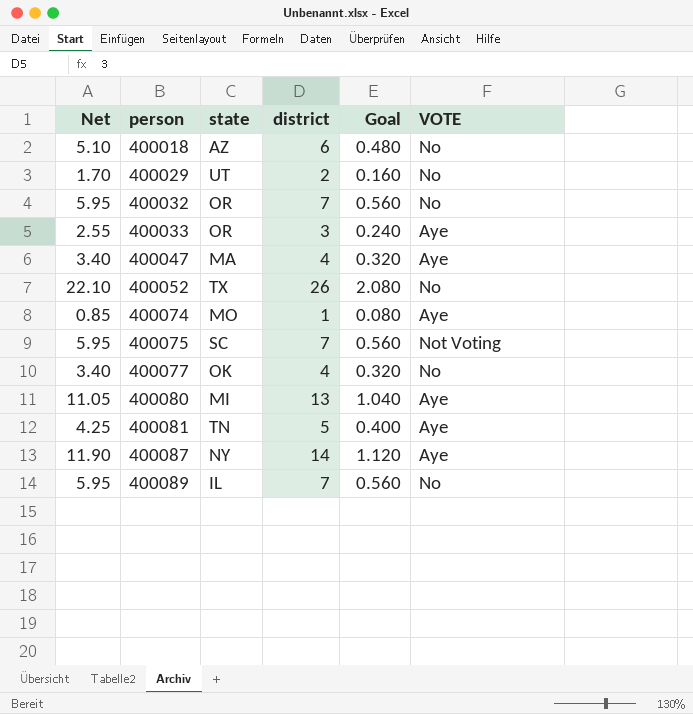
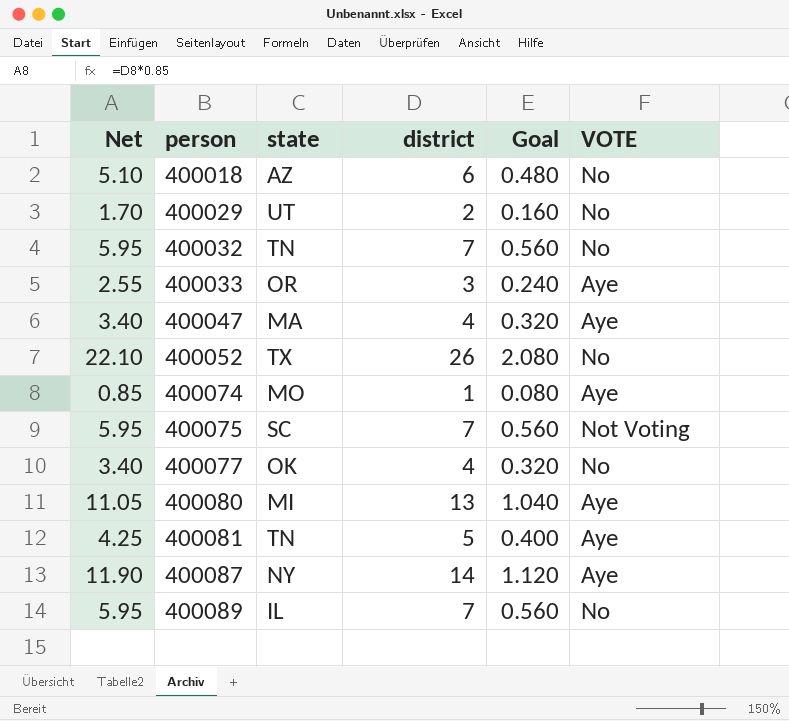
400032 | state: OR -> TN

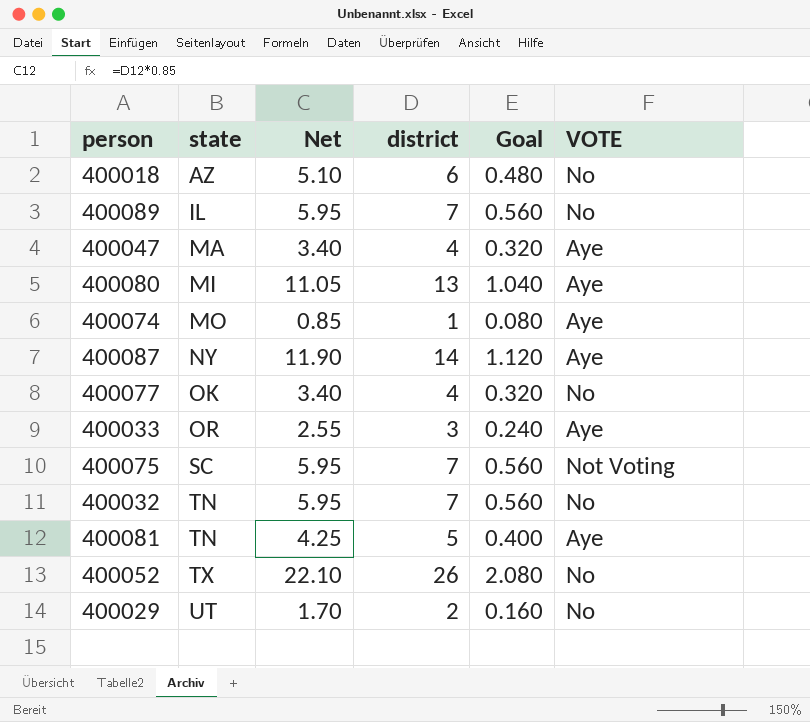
row order: person ascending -> state ascending
column Net | position: 1 -> 3

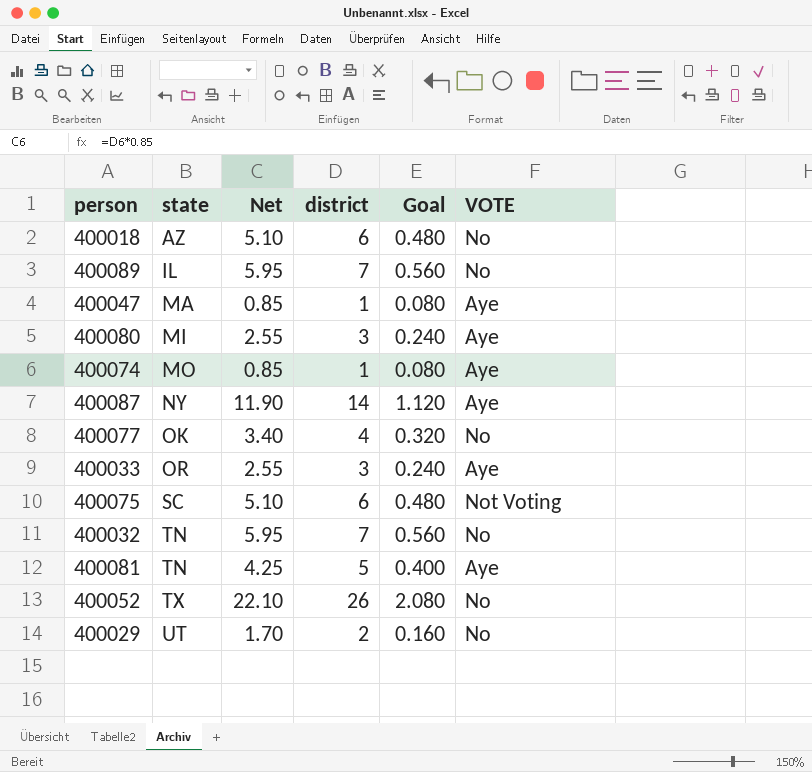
400047 | Net: 3.40 -> 0.85
400047 | district: 4 -> 1
400047 | Goal: 0.320 -> 0.080
400080 | Net: 11.05 -> 2.55
400080 | district: 13 -> 3
400080 | Goal: 1.040 -> 0.240
400075 | Net: 5.95 -> 5.10
400075 | district: 7 -> 6
400075 | Goal: 0.560 -> 0.480

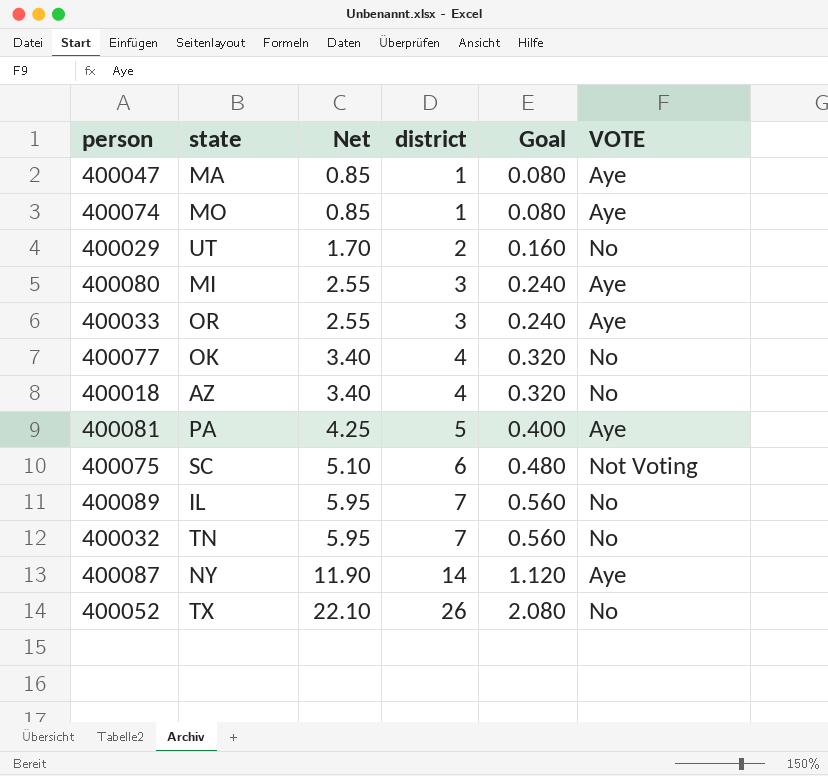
row order: state ascending -> Net ascending
400018 | Net: 5.10 -> 3.40
400018 | district: 6 -> 4
400018 | Goal: 0.480 -> 0.320
400081 | state: TN -> PA

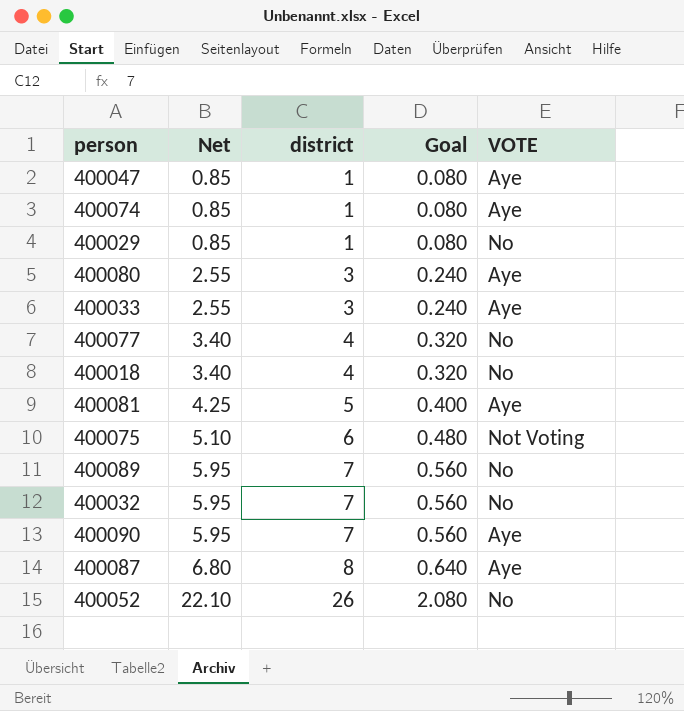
column state | position: 2 -> none
400029 | Net: 1.70 -> 0.85
400029 | district: 2 -> 1
400029 | Goal: 0.160 -> 0.080
row 400090: none -> 5.95 | 7 | 0.560 | Aye
400087 | Net: 11.90 -> 6.80
400087 | district: 14 -> 8
400087 | Goal: 1.120 -> 0.640

